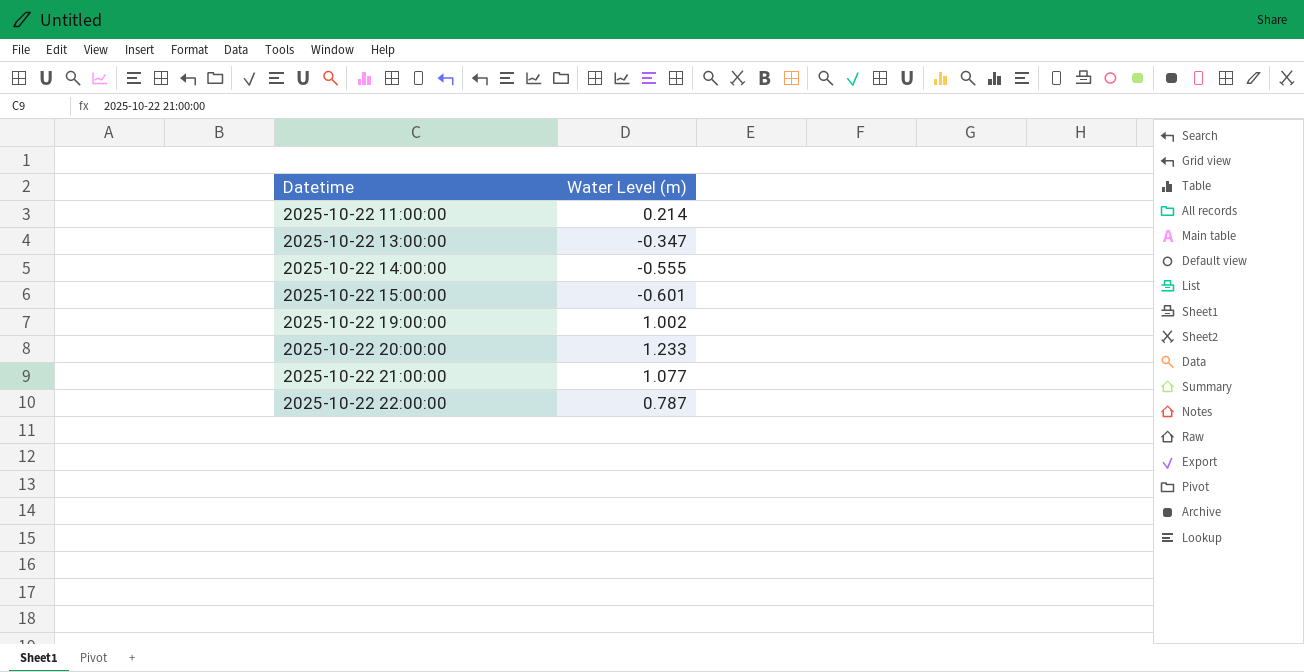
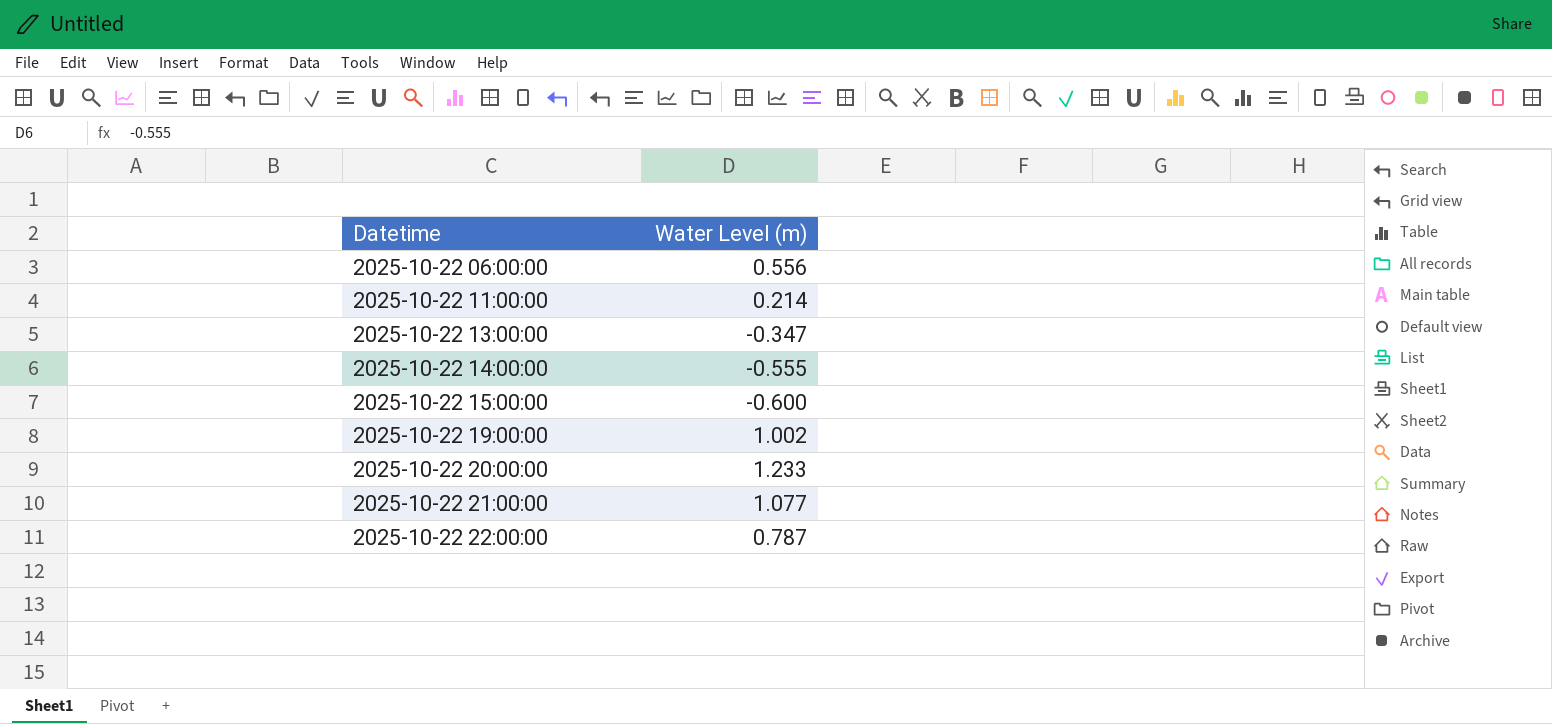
row 2025-10-22 06:00:00: none -> 0.556
2025-10-22 15:00:00 | Water Level (m): -0.601 -> -0.600

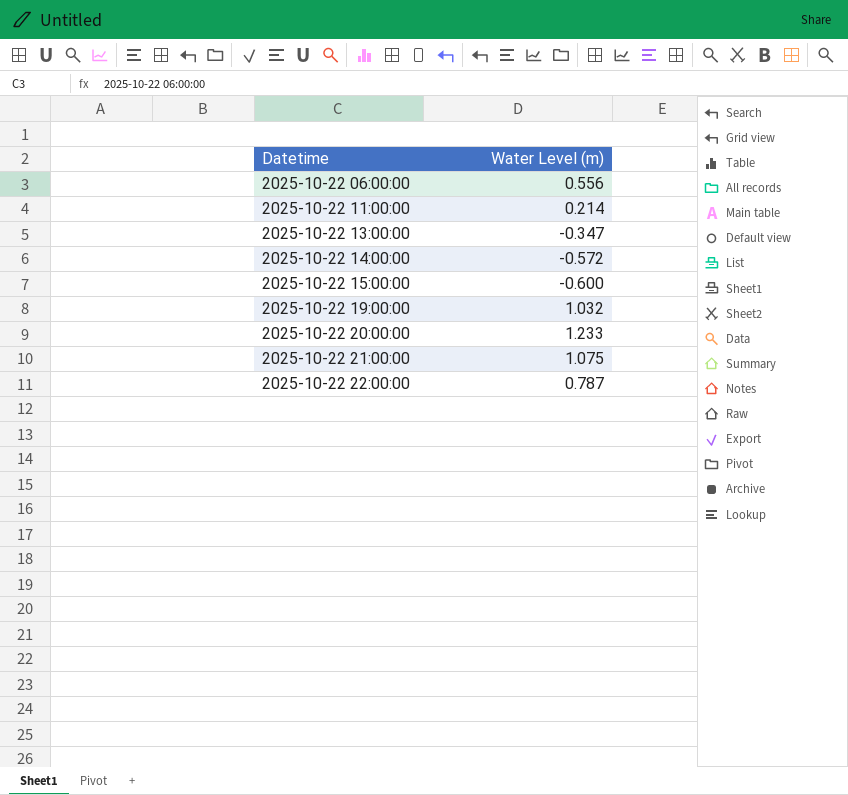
2025-10-22 14:00:00 | Water Level (m): -0.555 -> -0.572
2025-10-22 19:00:00 | Water Level (m): 1.002 -> 1.032
2025-10-22 21:00:00 | Water Level (m): 1.077 -> 1.075

